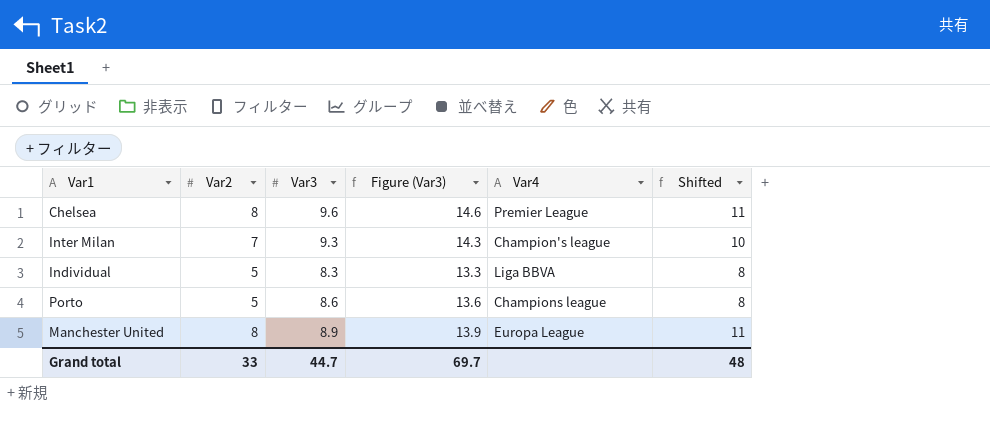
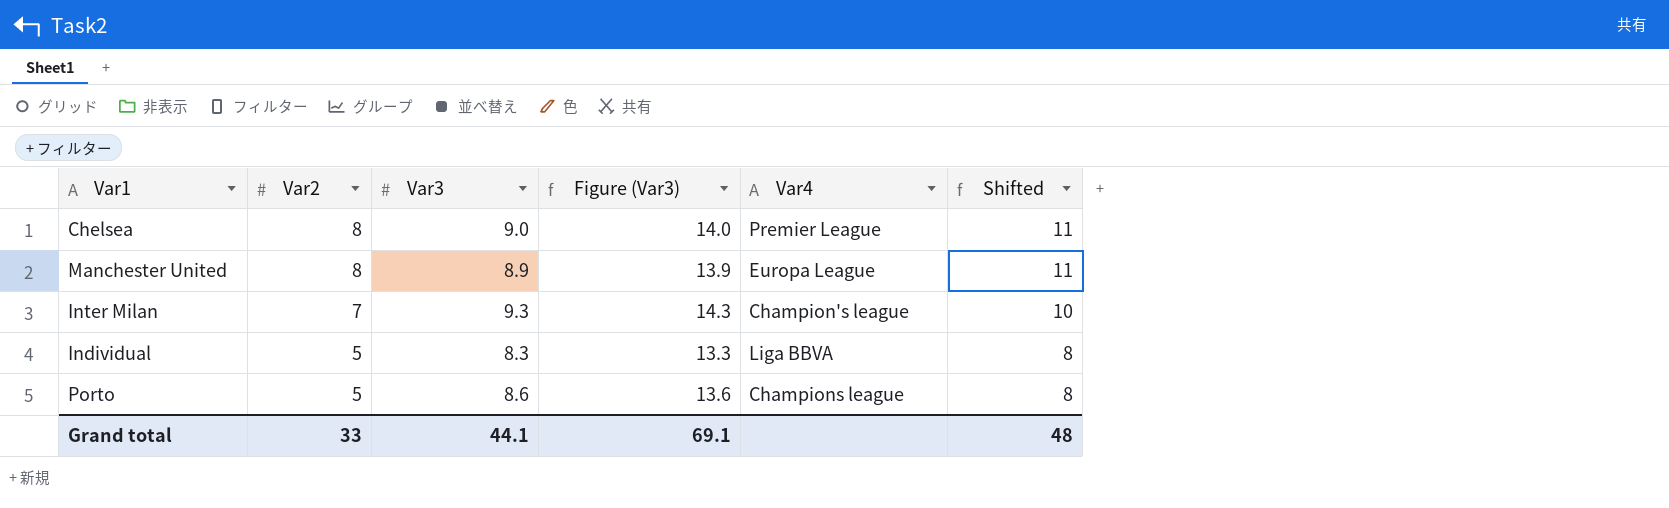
row order: none -> Var2 descending
Chelsea | Var3: 9.6 -> 9.0
Chelsea | Figure (Var3): 14.6 -> 14.0
Grand total | Var3: 44.7 -> 44.1
Grand total | Figure (Var3): 69.7 -> 69.1

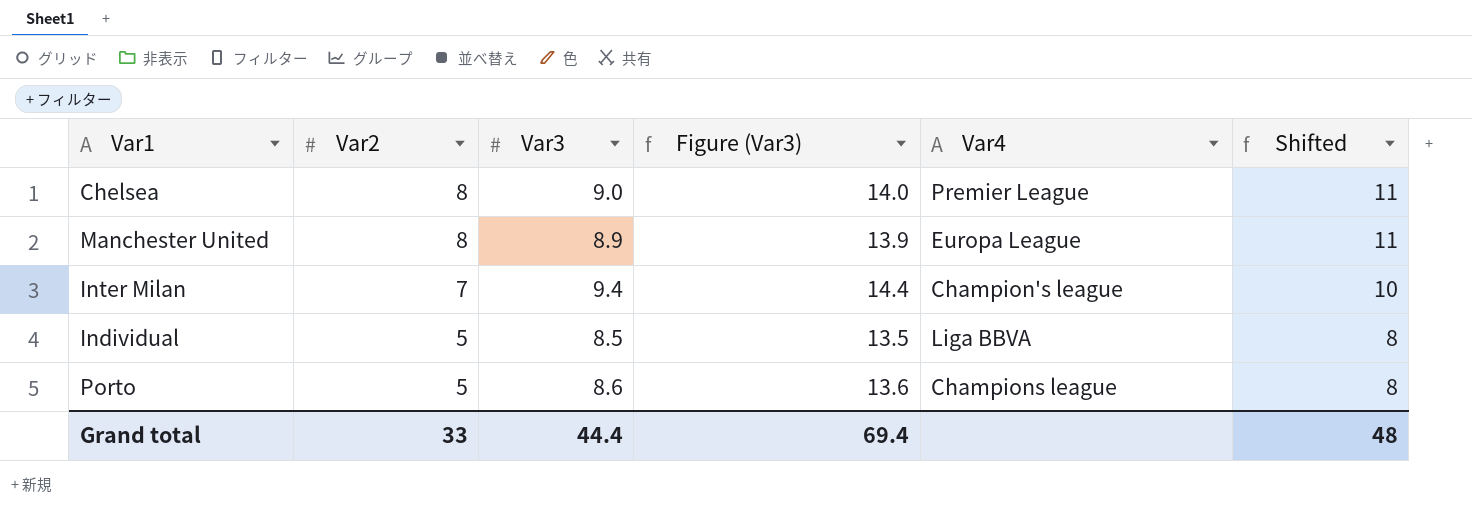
Inter Milan | Var3: 9.3 -> 9.4
Inter Milan | Figure (Var3): 14.3 -> 14.4
Individual | Var3: 8.3 -> 8.5
Individual | Figure (Var3): 13.3 -> 13.5
Grand total | Var3: 44.1 -> 44.4
Grand total | Figure (Var3): 69.1 -> 69.4

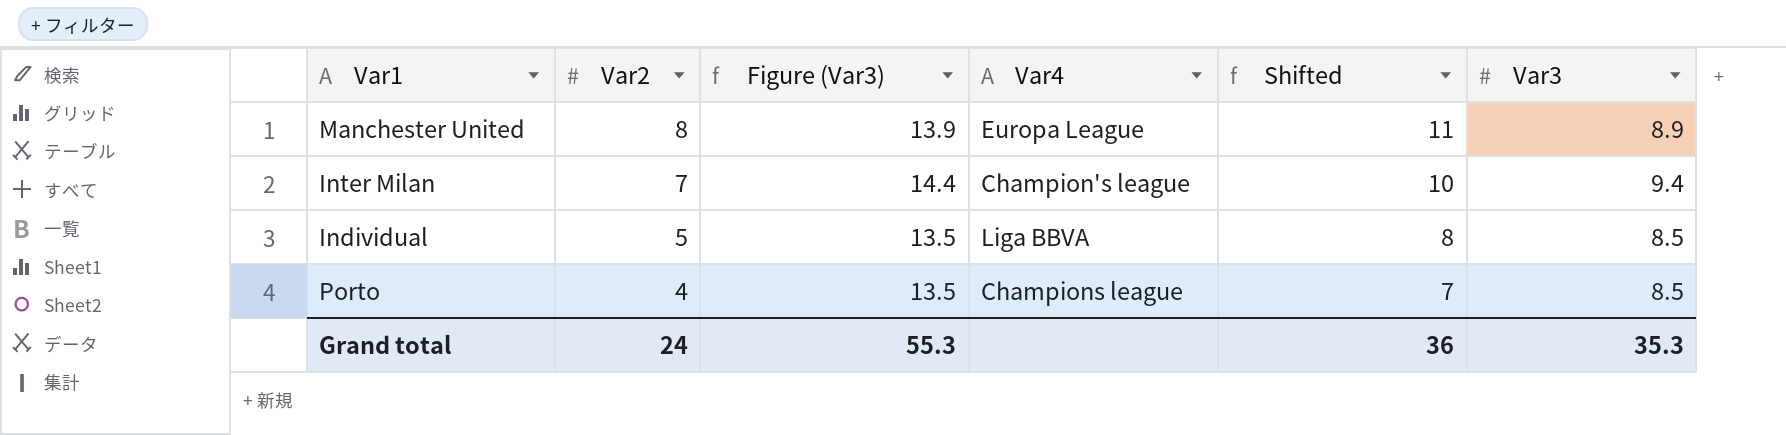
column Var3 | position: 3 -> 6
row Chelsea: 8 | 9.0 | 14.0 | Premier League | 11 -> none
Porto | Var2: 5 -> 4
Porto | Figure (Var3): 13.6 -> 13.5
Porto | Shifted: 8 -> 7
Porto | Var3: 8.6 -> 8.5
Grand total | Var2: 33 -> 24
Grand total | Figure (Var3): 69.4 -> 55.3
Grand total | Shifted: 48 -> 36
Grand total | Var3: 44.4 -> 35.3

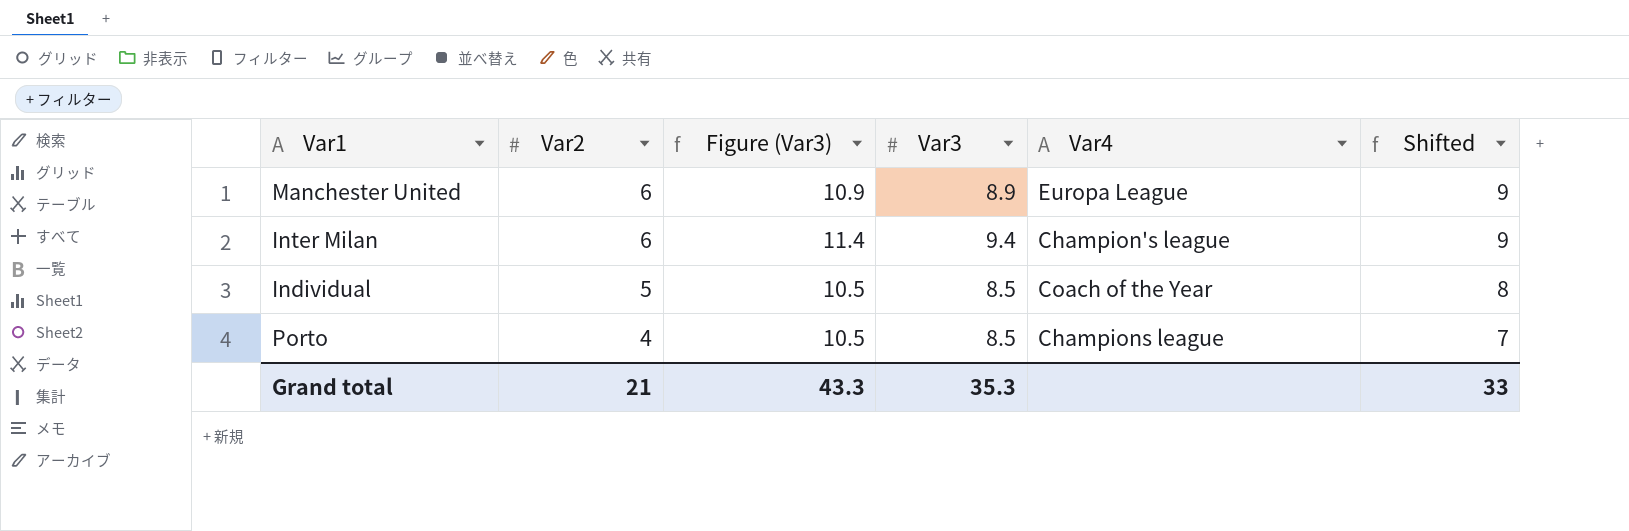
column Figure (Var3) | formula: [Var3] + 5 -> [Var3] + 2
column Var3 | position: 6 -> 4
Manchester United | Var2: 8 -> 6
Manchester United | Shifted: 11 -> 9
Inter Milan | Var2: 7 -> 6
Inter Milan | Shifted: 10 -> 9
Individual | Var4: Liga BBVA -> Coach of the Year
Grand total | Var2: 24 -> 21
Grand total | Figure (Var3): 55.3 -> 43.3
Grand total | Shifted: 36 -> 33

